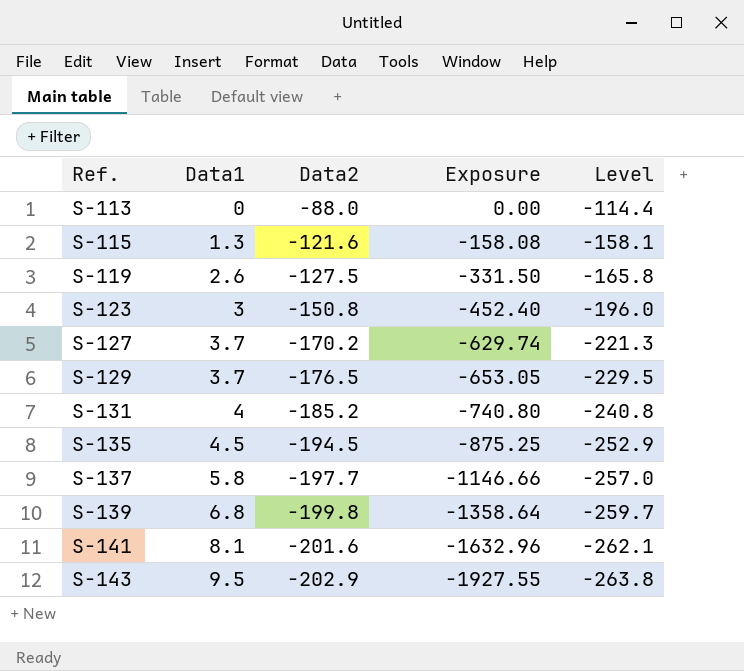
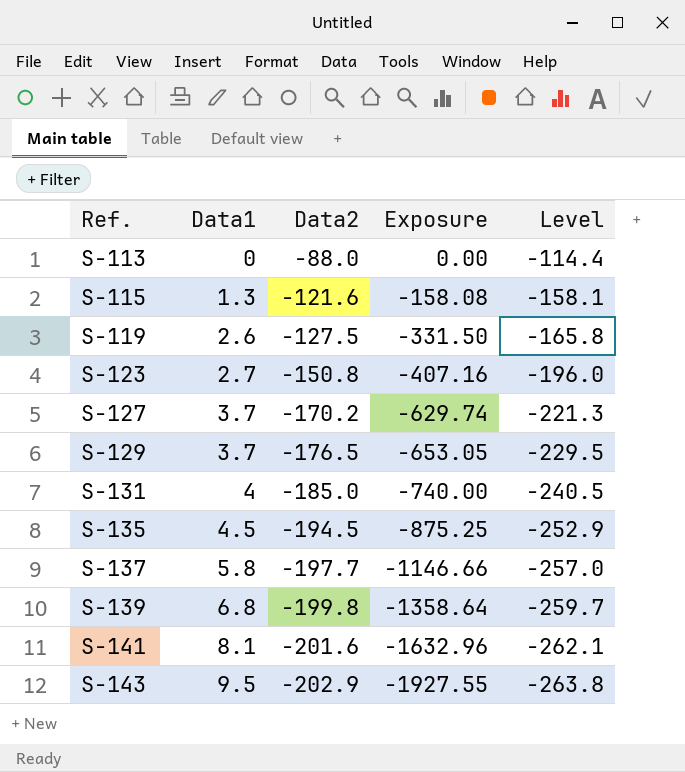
S-123 | Data1: 3 -> 2.7
S-123 | Exposure: -452.40 -> -407.16
S-131 | Data2: -185.2 -> -185.0
S-131 | Exposure: -740.80 -> -740.00
S-131 | Level: -240.8 -> -240.5

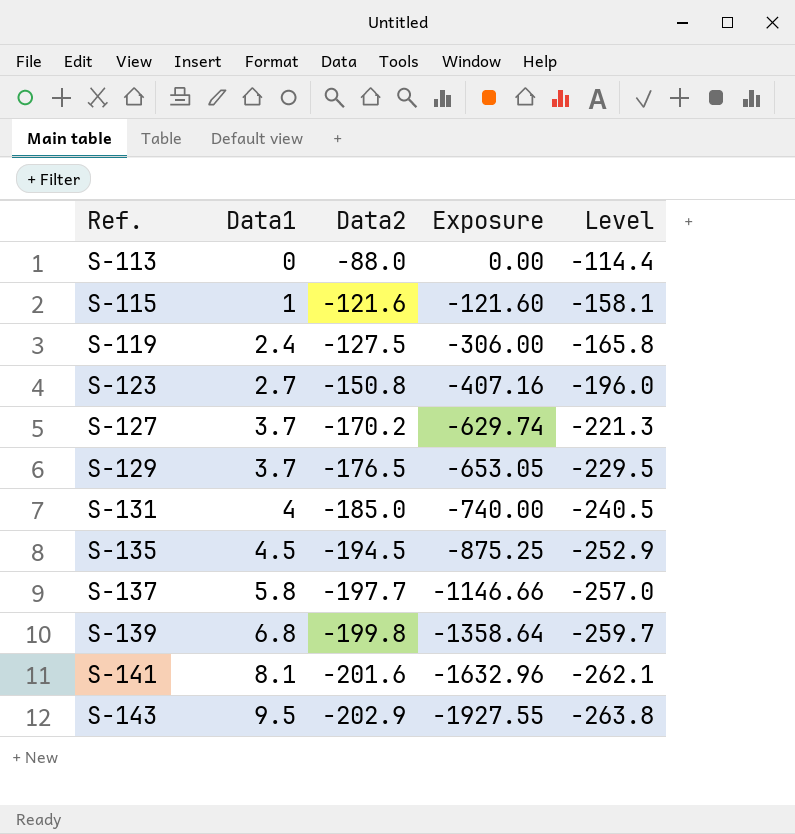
S-115 | Data1: 1.3 -> 1
S-115 | Exposure: -158.08 -> -121.60
S-119 | Data1: 2.6 -> 2.4
S-119 | Exposure: -331.50 -> -306.00

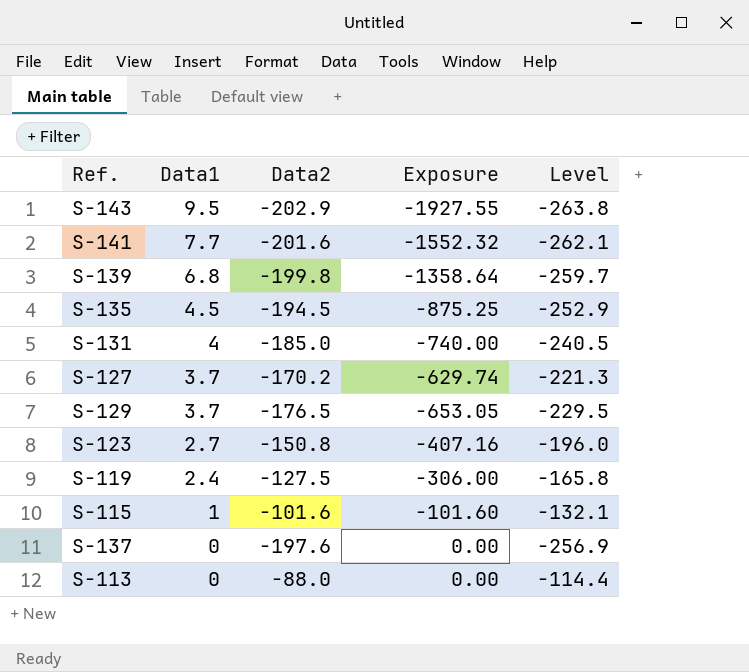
row order: Ref. ascending -> Data1 descending
S-141 | Data1: 8.1 -> 7.7
S-141 | Exposure: -1632.96 -> -1552.32
S-115 | Data2: -121.6 -> -101.6
S-115 | Exposure: -121.60 -> -101.60
S-115 | Level: -158.1 -> -132.1
S-137 | Data1: 5.8 -> 0
S-137 | Data2: -197.7 -> -197.6
S-137 | Exposure: -1146.66 -> 0.00
S-137 | Level: -257.0 -> -256.9

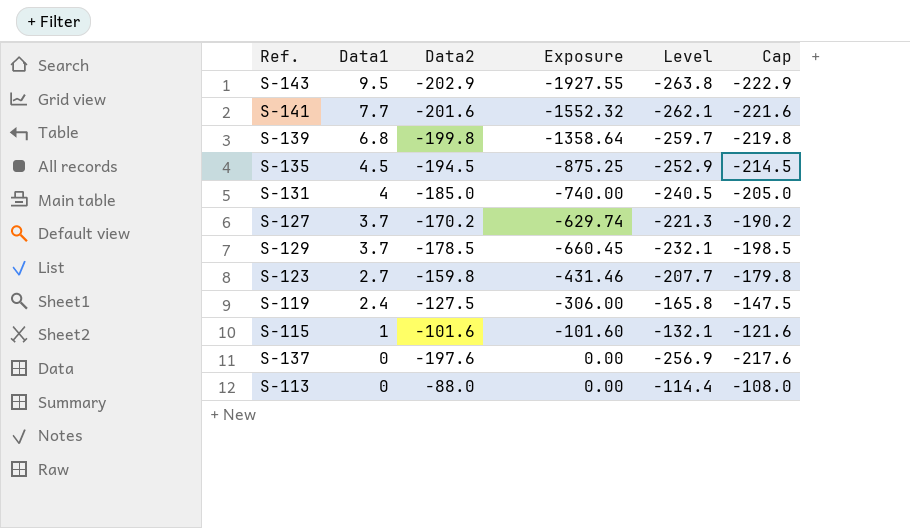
column Cap | formula: none -> [Data2] - 20
S-129 | Data2: -176.5 -> -178.5
S-129 | Exposure: -653.05 -> -660.45
S-129 | Level: -229.5 -> -232.1
S-123 | Data2: -150.8 -> -159.8
S-123 | Exposure: -407.16 -> -431.46
S-123 | Level: -196.0 -> -207.7

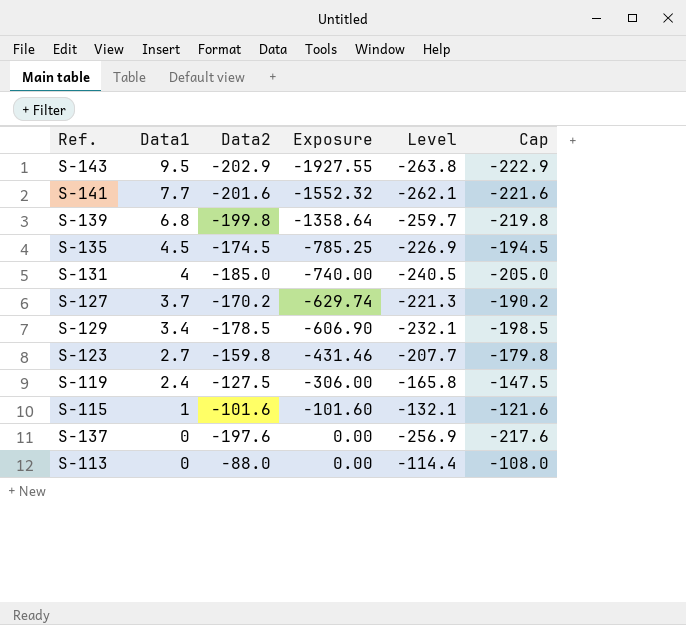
S-135 | Data2: -194.5 -> -174.5
S-135 | Exposure: -875.25 -> -785.25
S-135 | Level: -252.9 -> -226.9
S-135 | Cap: -214.5 -> -194.5
S-129 | Data1: 3.7 -> 3.4
S-129 | Exposure: -660.45 -> -606.90

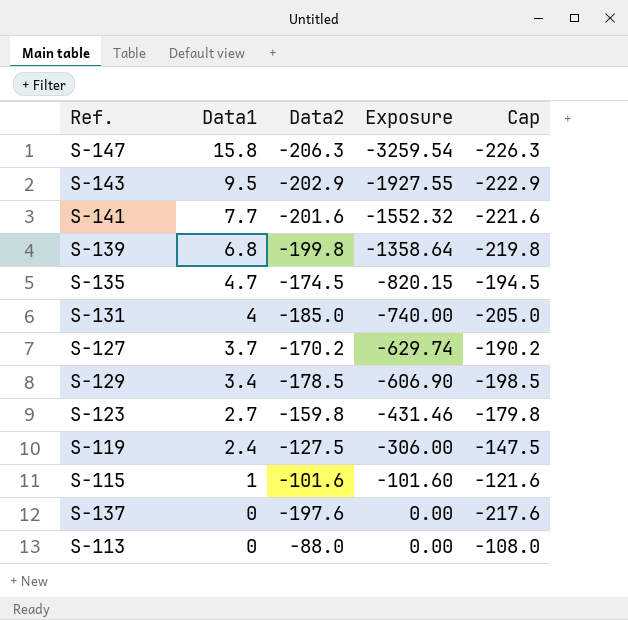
column Level | formula: [Data2] * 1.3 -> none
row S-147: none -> 15.8 | -206.3 | -3259.54 | -226.3
S-135 | Data1: 4.5 -> 4.7
S-135 | Exposure: -785.25 -> -820.15

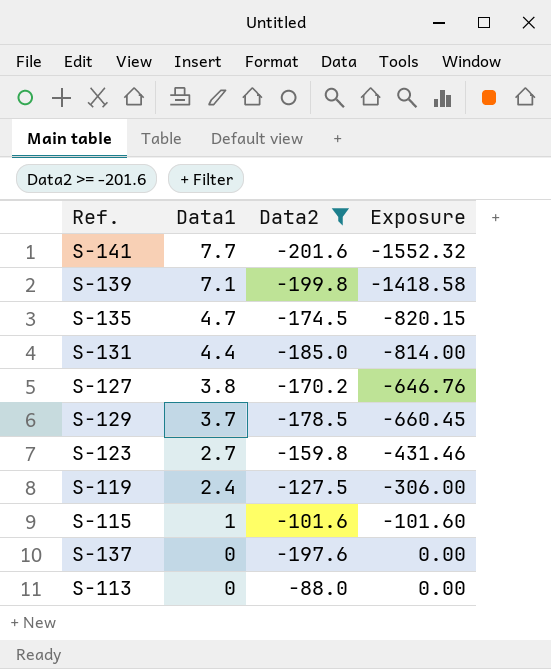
filter: none -> Data2 >= -201.6
column Cap | formula: [Data2] - 20 -> none
S-139 | Data1: 6.8 -> 7.1
S-139 | Exposure: -1358.64 -> -1418.58
S-131 | Data1: 4 -> 4.4
S-131 | Exposure: -740.00 -> -814.00
S-127 | Data1: 3.7 -> 3.8
S-127 | Exposure: -629.74 -> -646.76
S-129 | Data1: 3.4 -> 3.7
S-129 | Exposure: -606.90 -> -660.45

